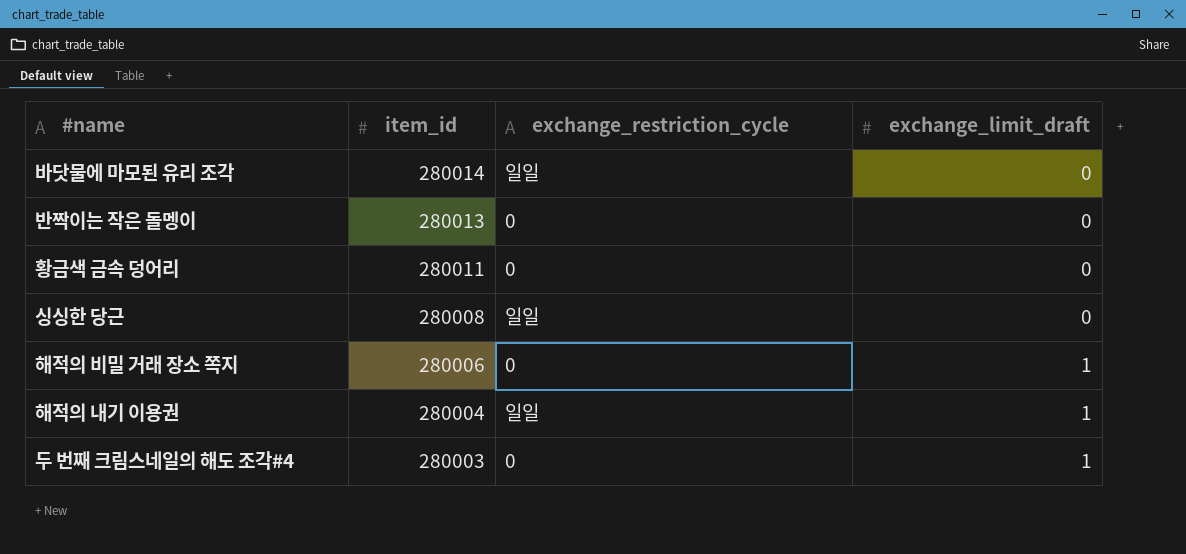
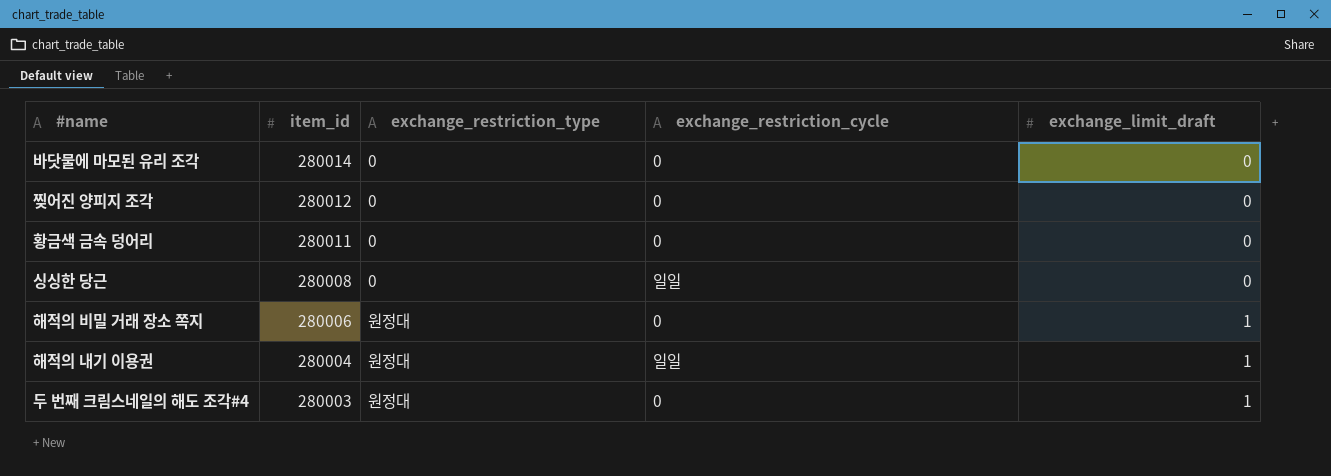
column exchange_restriction_type | position: none -> 3
row 반짝이는 작은 돌멩이: 280013 | 0 | 0 -> none
바닷물에 마모된 유리 조각 | exchange_restriction_cycle: 일일 -> 0
row 찢어진 양피지 조각: none -> 280012 | 0 | 0 | 0

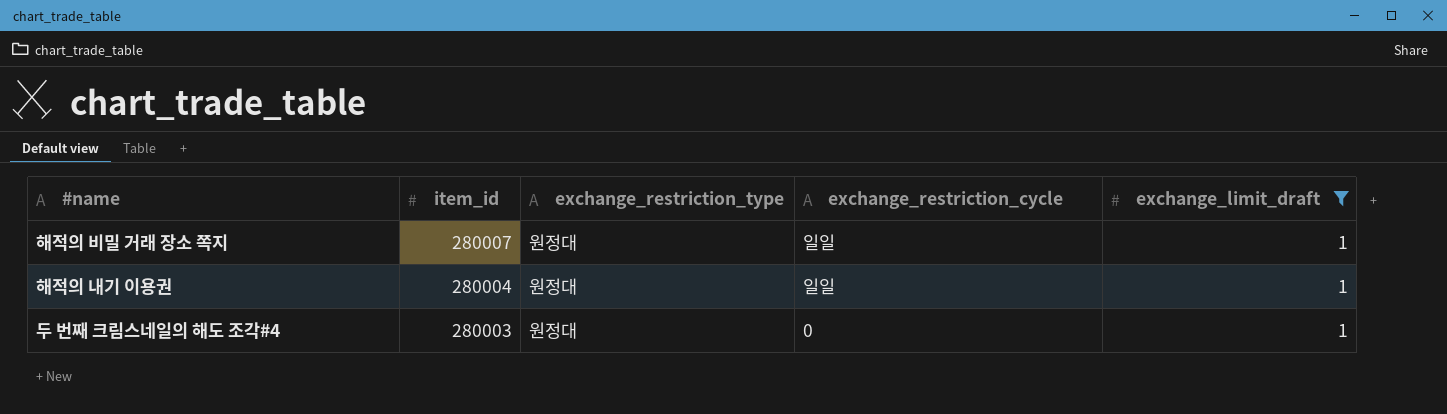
filter: none -> exchange_limit_draft = 1
해적의 비밀 거래 장소 쪽지 | item_id: 280006 -> 280007
해적의 비밀 거래 장소 쪽지 | exchange_restriction_cycle: 0 -> 일일

